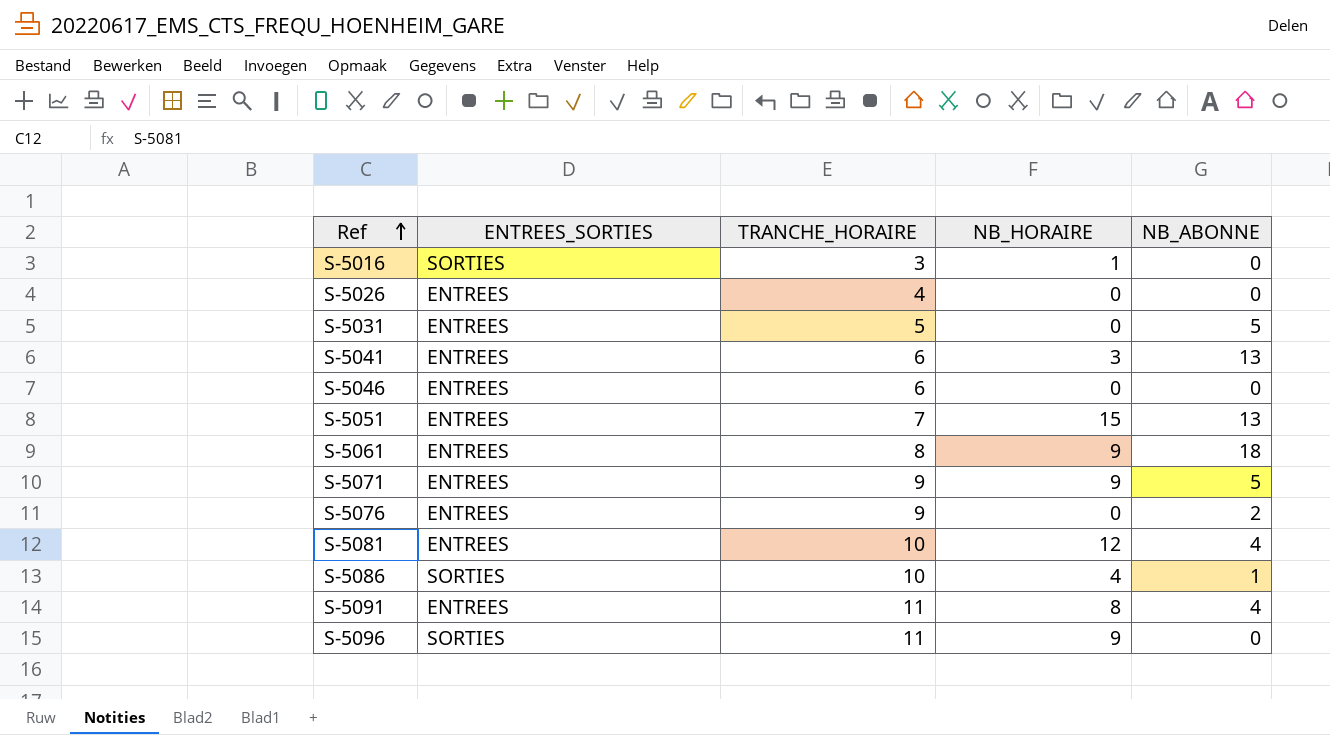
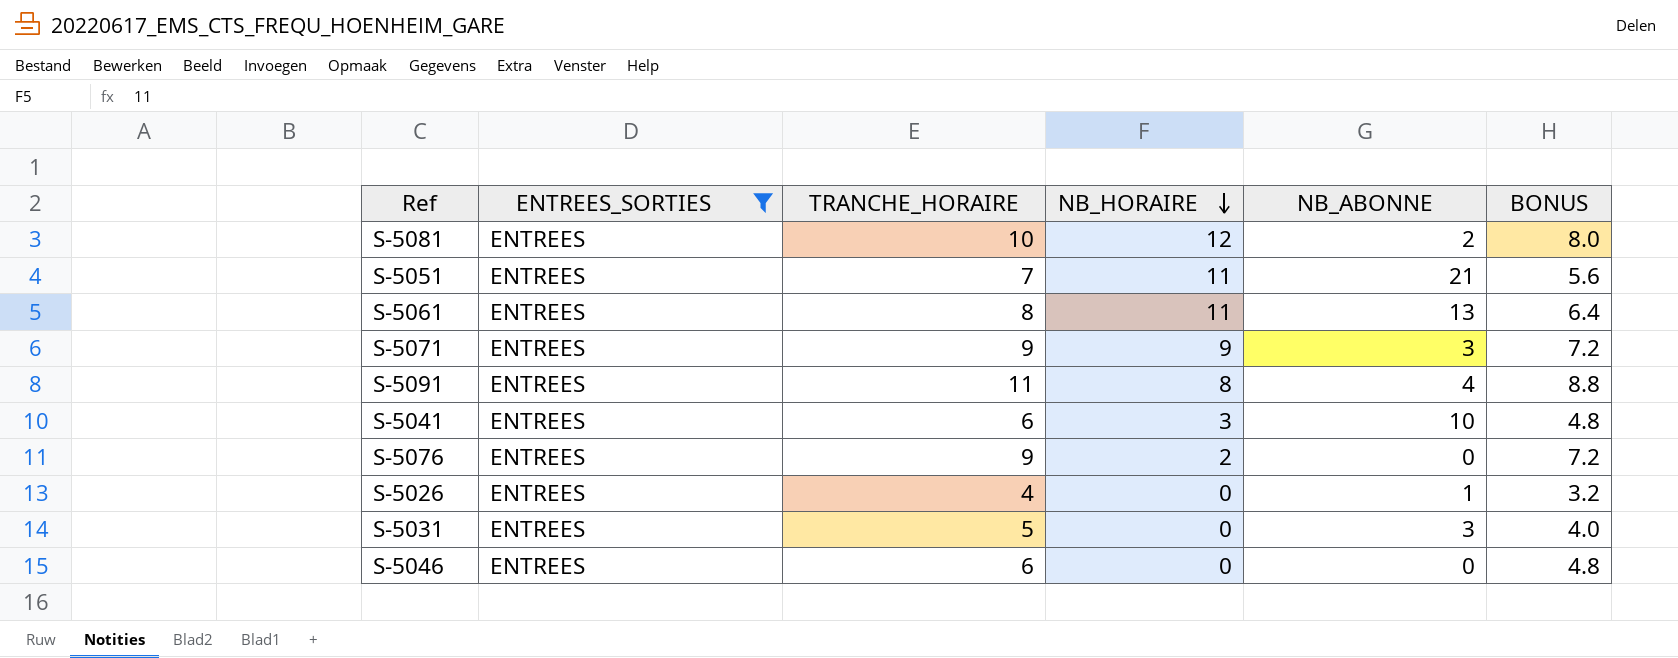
filter: none -> ENTREES_SORTIES = ENTREES
row order: Ref ascending -> NB_HORAIRE descending
column BONUS | formula: none -> [TRANCHE_HORAIRE] * 0.8
S-5081 | NB_ABONNE: 4 -> 2
S-5051 | NB_HORAIRE: 15 -> 11
S-5051 | NB_ABONNE: 13 -> 21
S-5061 | NB_HORAIRE: 9 -> 11
S-5061 | NB_ABONNE: 18 -> 13
S-5071 | NB_ABONNE: 5 -> 3
S-5041 | NB_ABONNE: 13 -> 10
S-5076 | NB_HORAIRE: 0 -> 2
S-5076 | NB_ABONNE: 2 -> 0
S-5026 | NB_ABONNE: 0 -> 1
S-5031 | NB_ABONNE: 5 -> 3

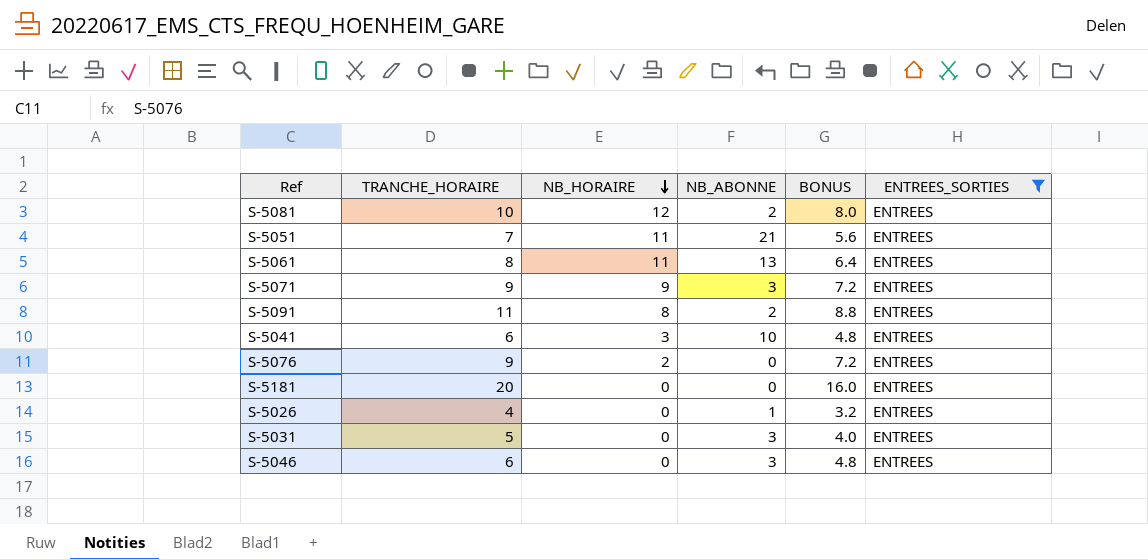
column ENTREES_SORTIES | position: 2 -> 6
S-5091 | NB_ABONNE: 4 -> 2
row S-5181: none -> 20 | 0 | 0 | 16.0 | ENTREES
S-5046 | NB_ABONNE: 0 -> 3

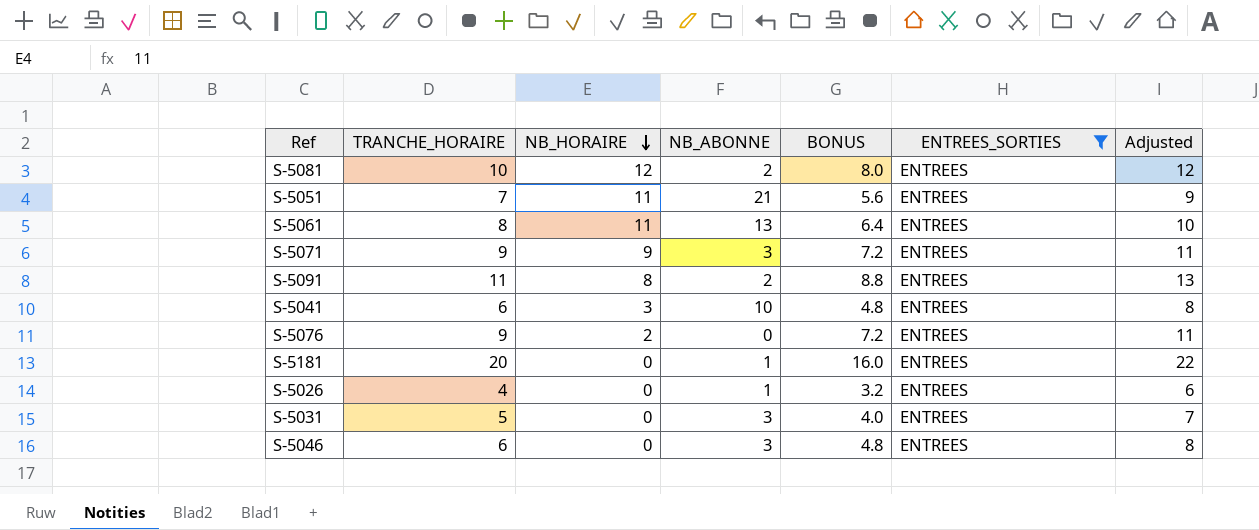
column Adjusted | formula: none -> [TRANCHE_HORAIRE] + 2
S-5181 | NB_ABONNE: 0 -> 1

